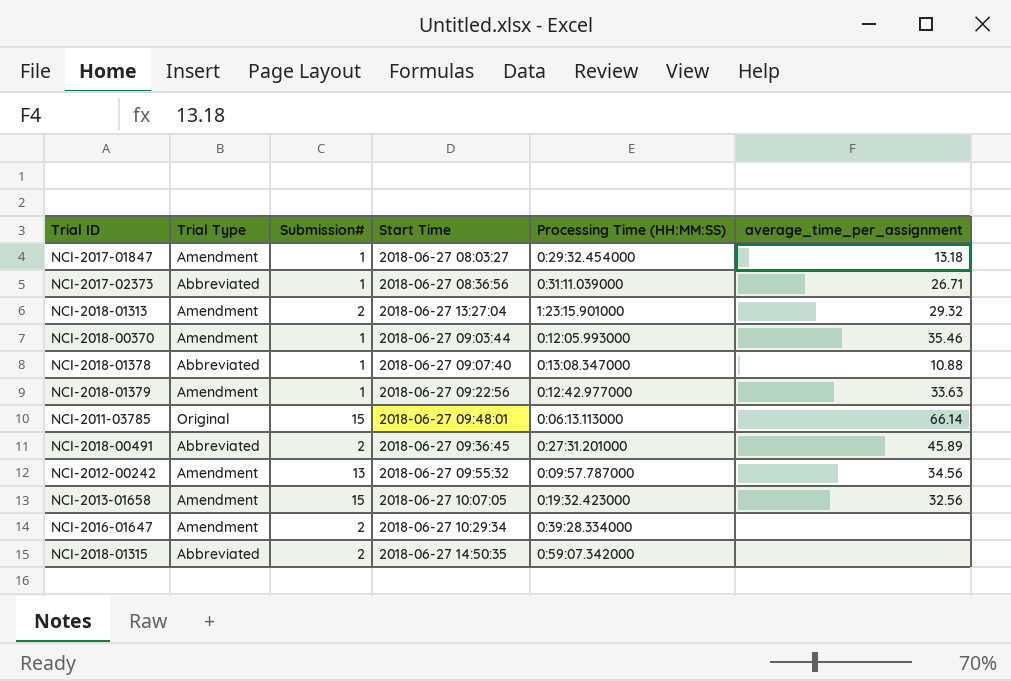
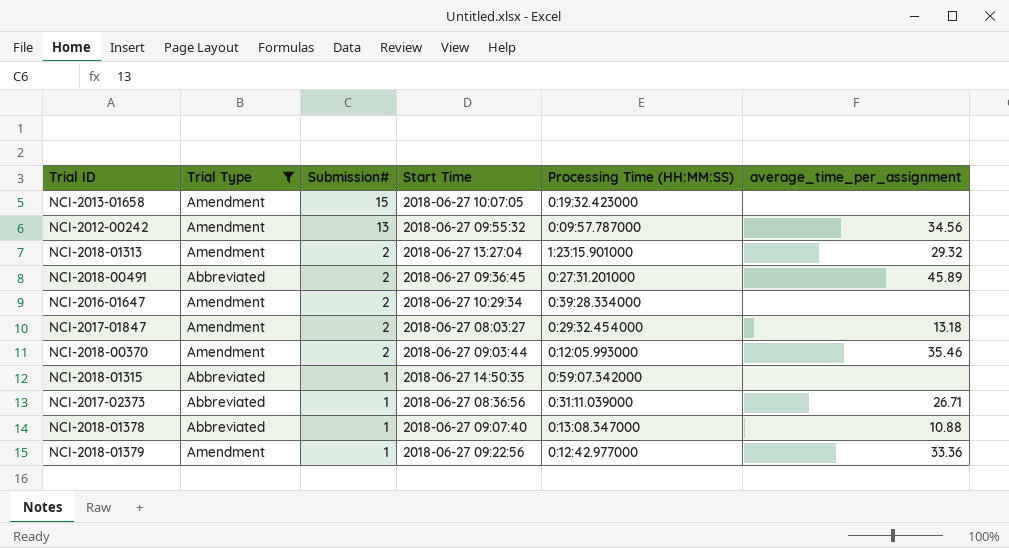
filter: none -> Trial Type != Original
row order: none -> Submission# descending
NCI-2013-01658 | average_time_per_assignment: 32.56 -> none
NCI-2017-01847 | Submission#: 1 -> 2
NCI-2018-00370 | Submission#: 1 -> 2
NCI-2018-01315 | Submission#: 2 -> 1
NCI-2018-01379 | average_time_per_assignment: 33.63 -> 33.36

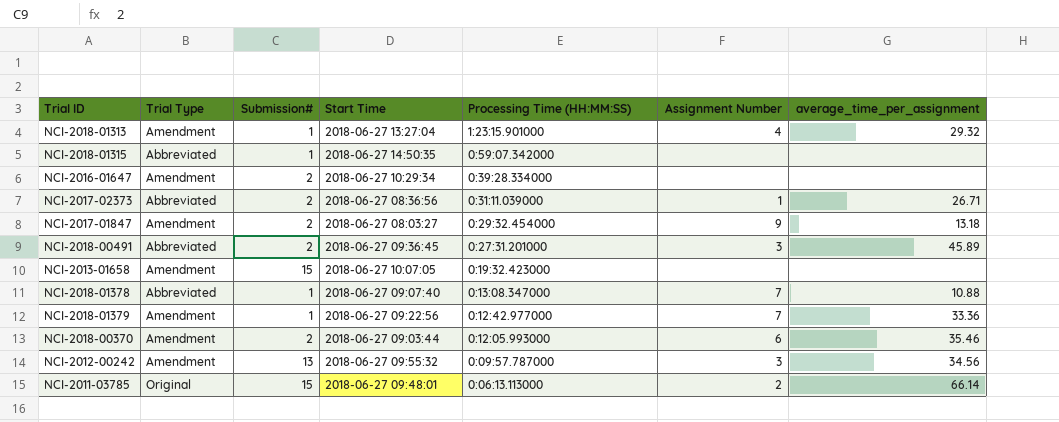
filter: Trial Type != Original -> none
row order: Submission# descending -> Processing Time (HH:MM:SS) descending
column Assignment Number | position: none -> 6
NCI-2018-01313 | Submission#: 2 -> 1
NCI-2017-02373 | Submission#: 1 -> 2

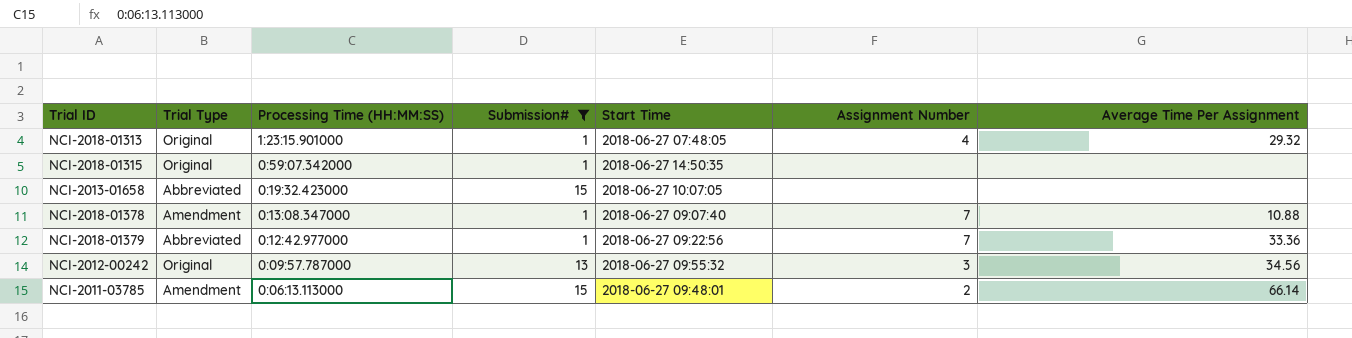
filter: none -> Submission# != 2
column Processing Time (HH:MM:SS) | position: 5 -> 3
column name: average_time_per_assignment -> Average Time Per Assignment
NCI-2018-01313 | Trial Type: Amendment -> Original
NCI-2018-01313 | Start Time: 2018-06-27 13:27:04 -> 2018-06-27 07:48:05
NCI-2018-01315 | Trial Type: Abbreviated -> Original
NCI-2013-01658 | Trial Type: Amendment -> Abbreviated
NCI-2018-01378 | Trial Type: Abbreviated -> Amendment
NCI-2018-01379 | Trial Type: Amendment -> Abbreviated
NCI-2012-00242 | Trial Type: Amendment -> Original
NCI-2011-03785 | Trial Type: Original -> Amendment

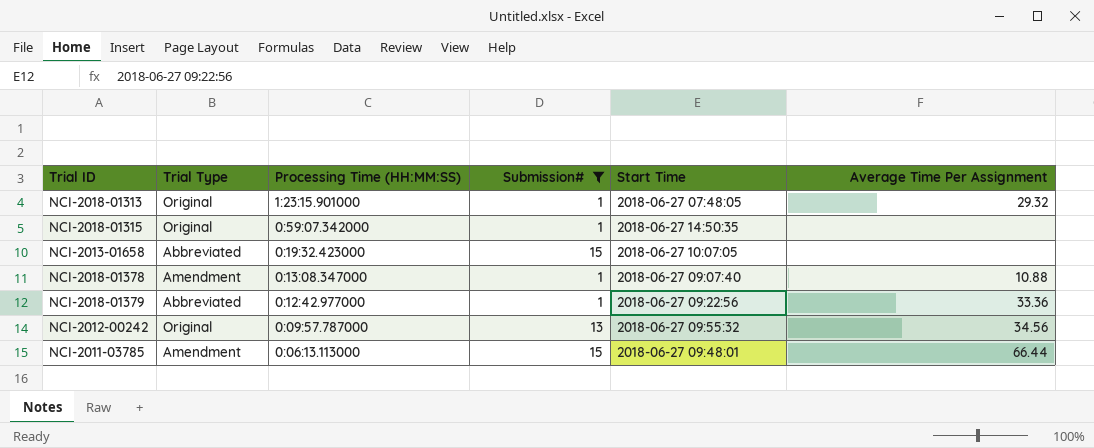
column Assignment Number | position: 6 -> none
NCI-2011-03785 | Average Time Per Assignment: 66.14 -> 66.44

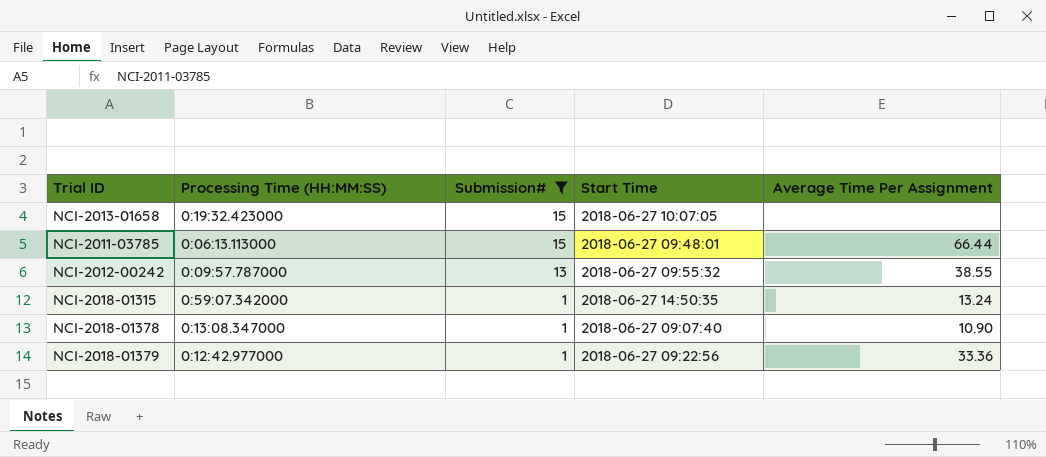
row order: Processing Time (HH:MM:SS) descending -> Submission# descending
column Trial Type | position: 2 -> none
row NCI-2018-01313: Original | 1:23:15.901000 | 1 | 2018-06-27 07:48:05 | 29.32 -> none
NCI-2012-00242 | Average Time Per Assignment: 34.56 -> 38.55
NCI-2018-01315 | Average Time Per Assignment: none -> 13.24
NCI-2018-01378 | Average Time Per Assignment: 10.88 -> 10.90

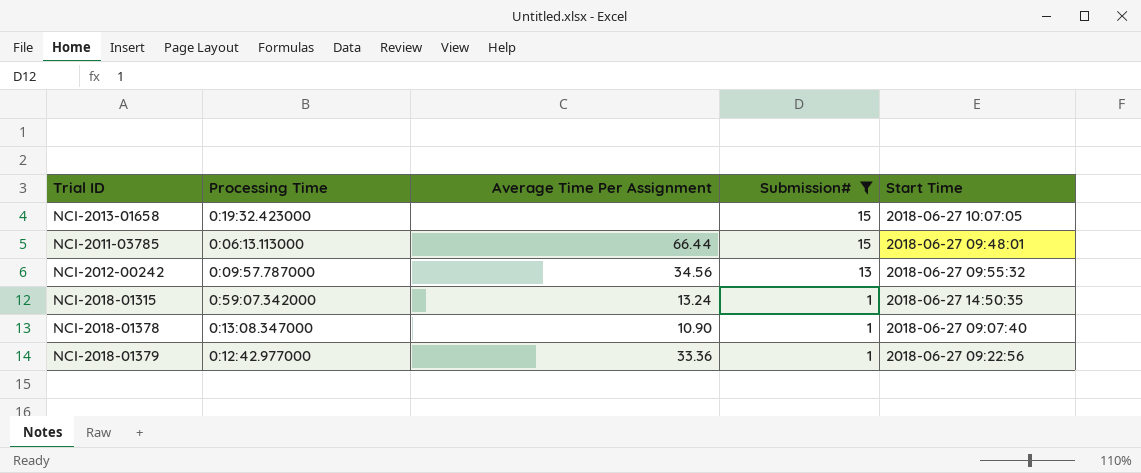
column name: Processing Time (HH:MM:SS) -> Processing Time
column Average Time Per Assignment | position: 5 -> 3
NCI-2012-00242 | Average Time Per Assignment: 38.55 -> 34.56

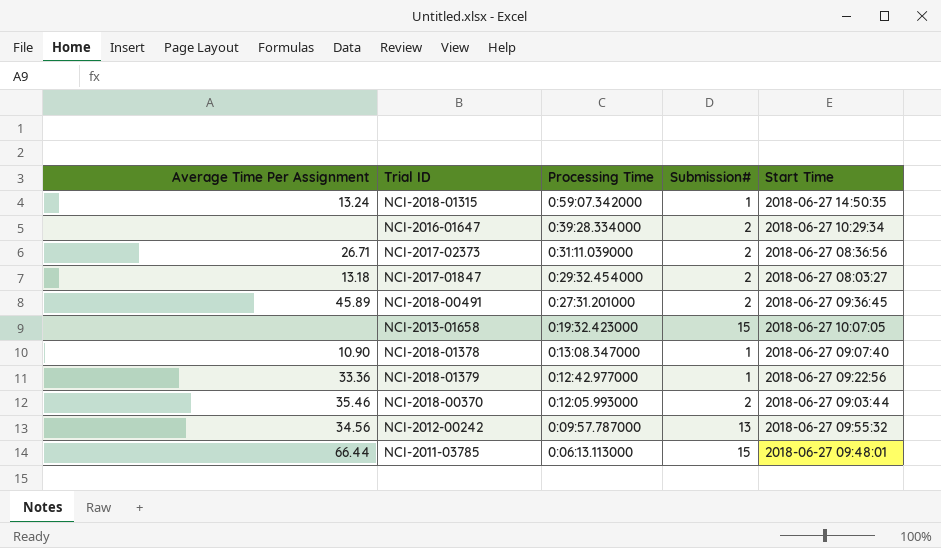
filter: Submission# != 2 -> none
row order: Submission# descending -> Processing Time descending
column Average Time Per Assignment | position: 3 -> 1

